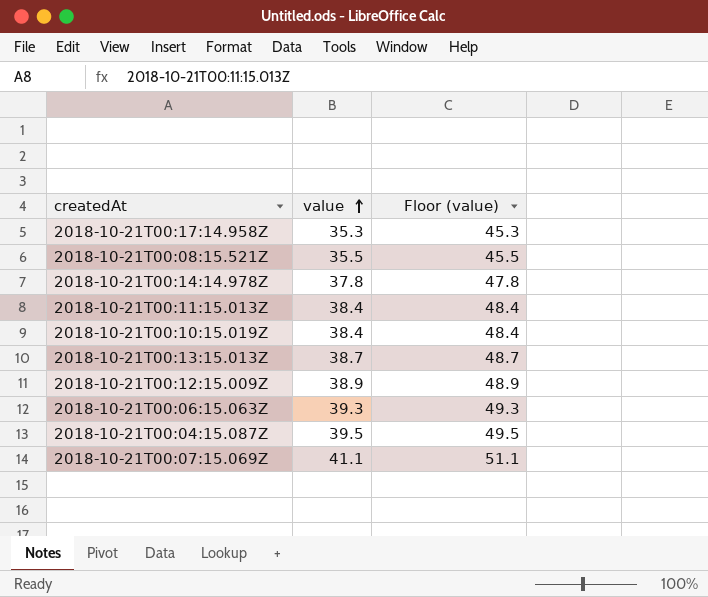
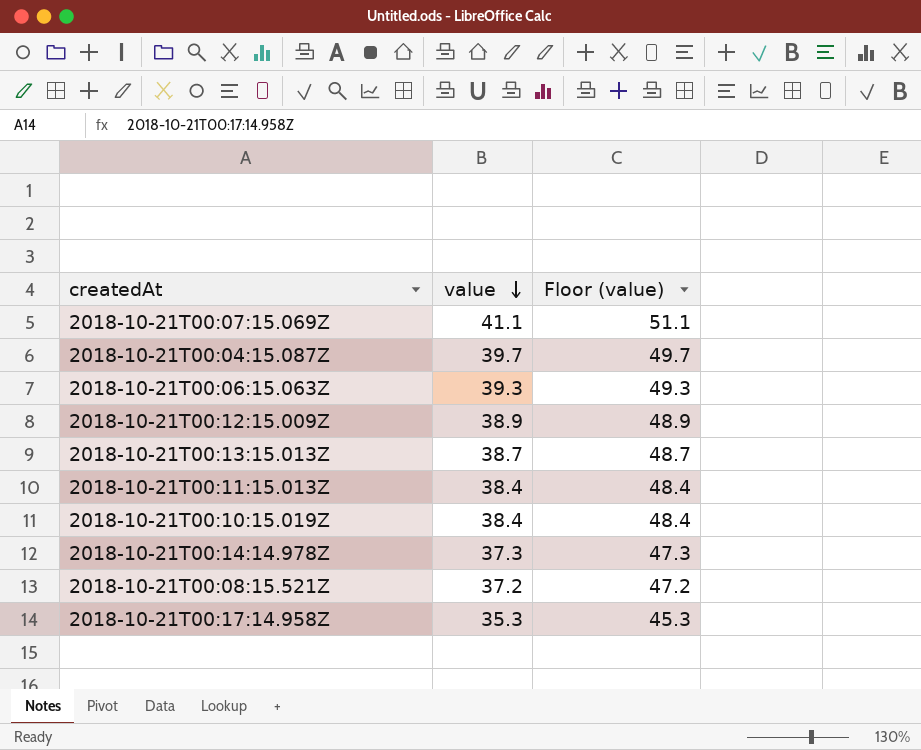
row order: value ascending -> value descending
2018-10-21T00:04:15.087Z | value: 39.5 -> 39.7
2018-10-21T00:04:15.087Z | Floor (value): 49.5 -> 49.7
2018-10-21T00:14:14.978Z | value: 37.8 -> 37.3
2018-10-21T00:14:14.978Z | Floor (value): 47.8 -> 47.3
2018-10-21T00:08:15.521Z | value: 35.5 -> 37.2
2018-10-21T00:08:15.521Z | Floor (value): 45.5 -> 47.2

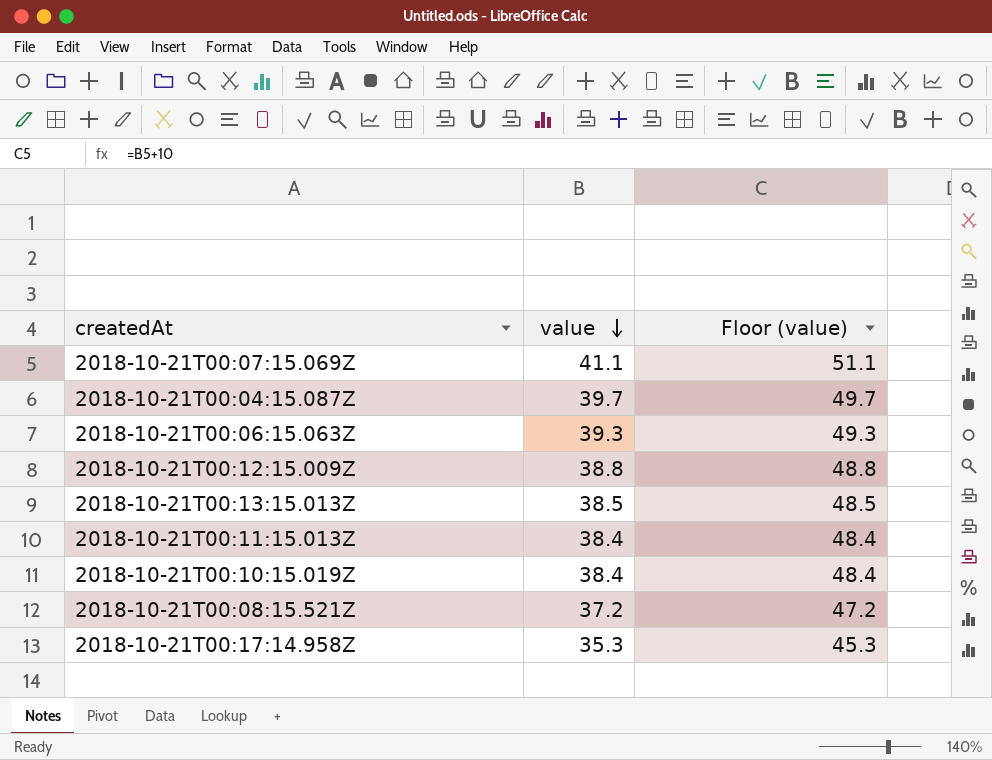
row 2018-10-21T00:14:14.978Z: 37.3 | 47.3 -> none
2018-10-21T00:12:15.009Z | value: 38.9 -> 38.8
2018-10-21T00:12:15.009Z | Floor (value): 48.9 -> 48.8
2018-10-21T00:13:15.013Z | value: 38.7 -> 38.5
2018-10-21T00:13:15.013Z | Floor (value): 48.7 -> 48.5

